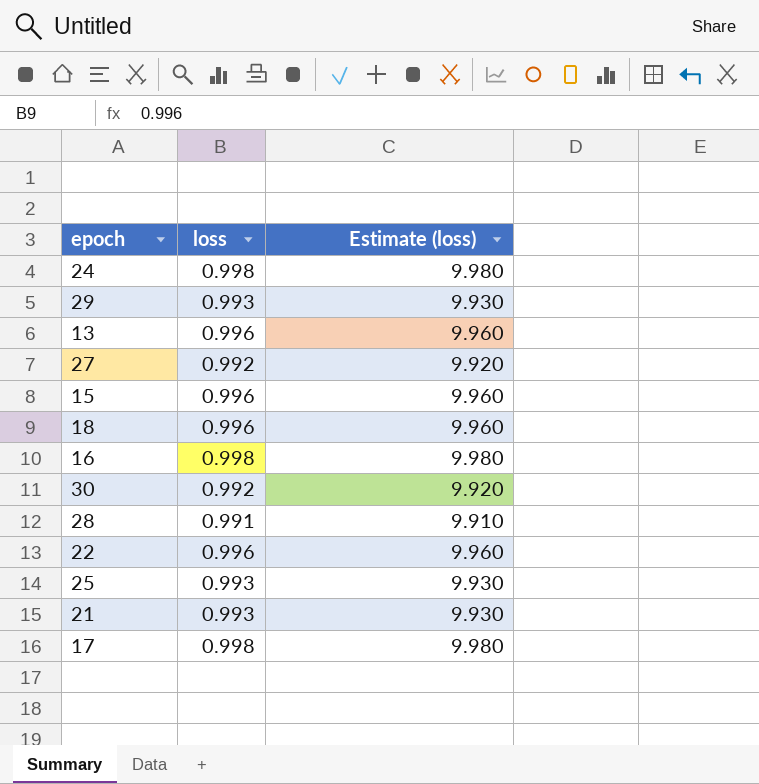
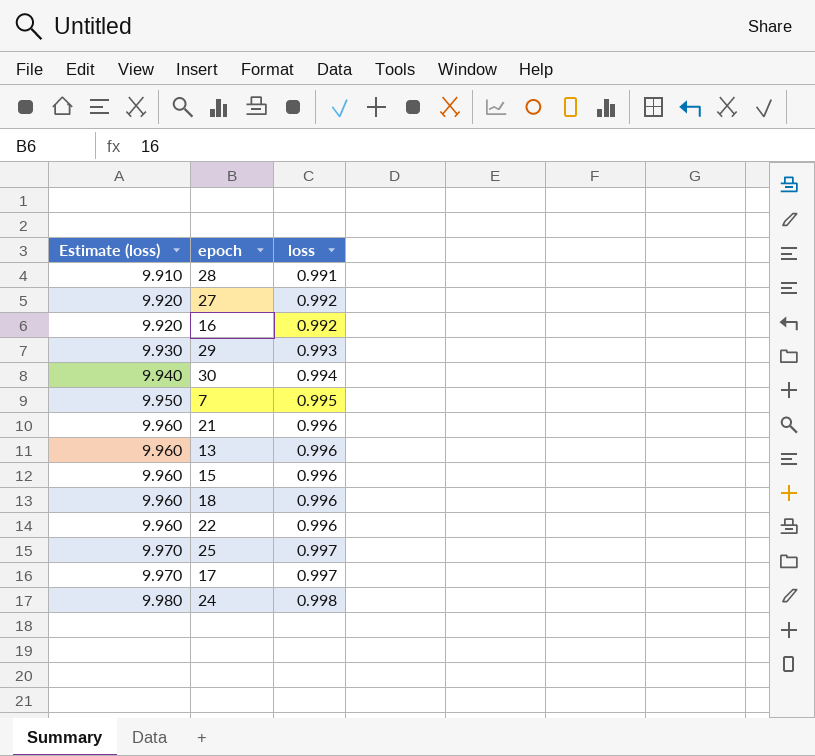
row order: none -> Estimate (loss) ascending
column Estimate (loss) | position: 3 -> 1
16 | Estimate (loss): 9.980 -> 9.920
16 | loss: 0.998 -> 0.992
30 | Estimate (loss): 9.920 -> 9.940
30 | loss: 0.992 -> 0.994
row 7: none -> 9.950 | 0.995
21 | Estimate (loss): 9.930 -> 9.960
21 | loss: 0.993 -> 0.996
25 | Estimate (loss): 9.930 -> 9.970
25 | loss: 0.993 -> 0.997
17 | Estimate (loss): 9.980 -> 9.970
17 | loss: 0.998 -> 0.997

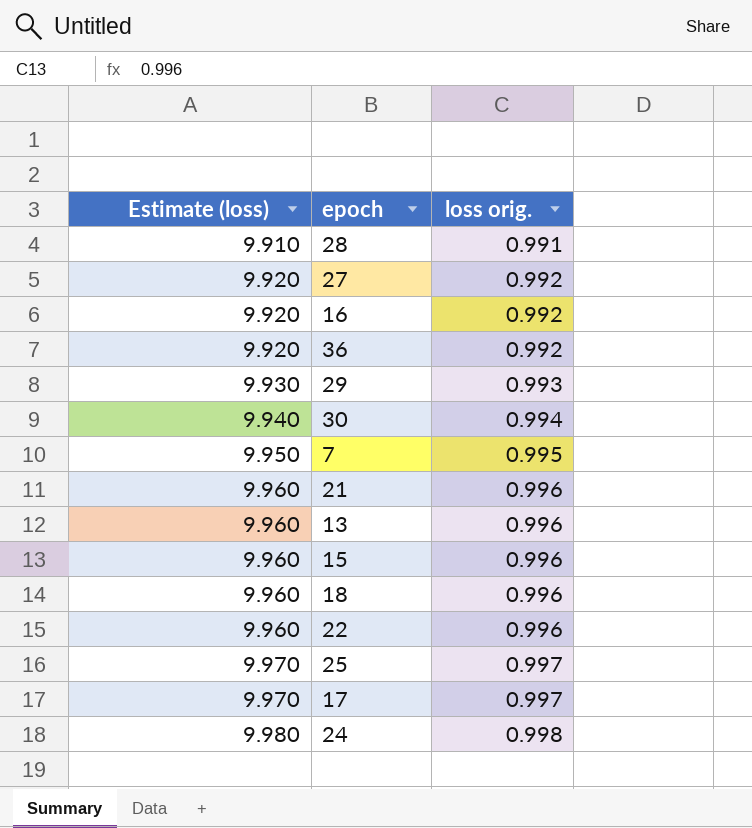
column name: loss -> loss orig.
row 36: none -> 9.920 | 0.992

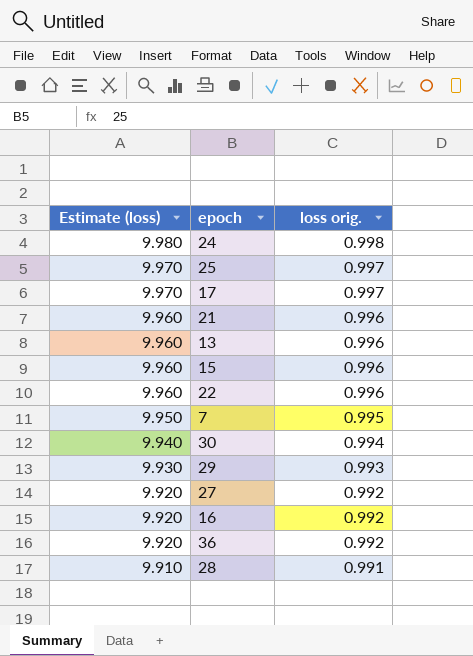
row order: Estimate (loss) ascending -> Estimate (loss) descending
row 18: 9.960 | 0.996 -> none

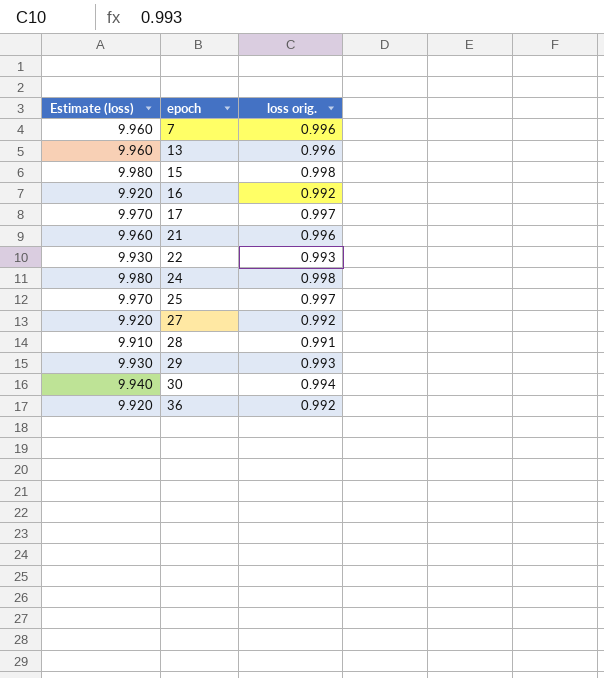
row order: Estimate (loss) descending -> epoch ascending
7 | Estimate (loss): 9.950 -> 9.960
7 | loss orig.: 0.995 -> 0.996
15 | Estimate (loss): 9.960 -> 9.980
15 | loss orig.: 0.996 -> 0.998
22 | Estimate (loss): 9.960 -> 9.930
22 | loss orig.: 0.996 -> 0.993

